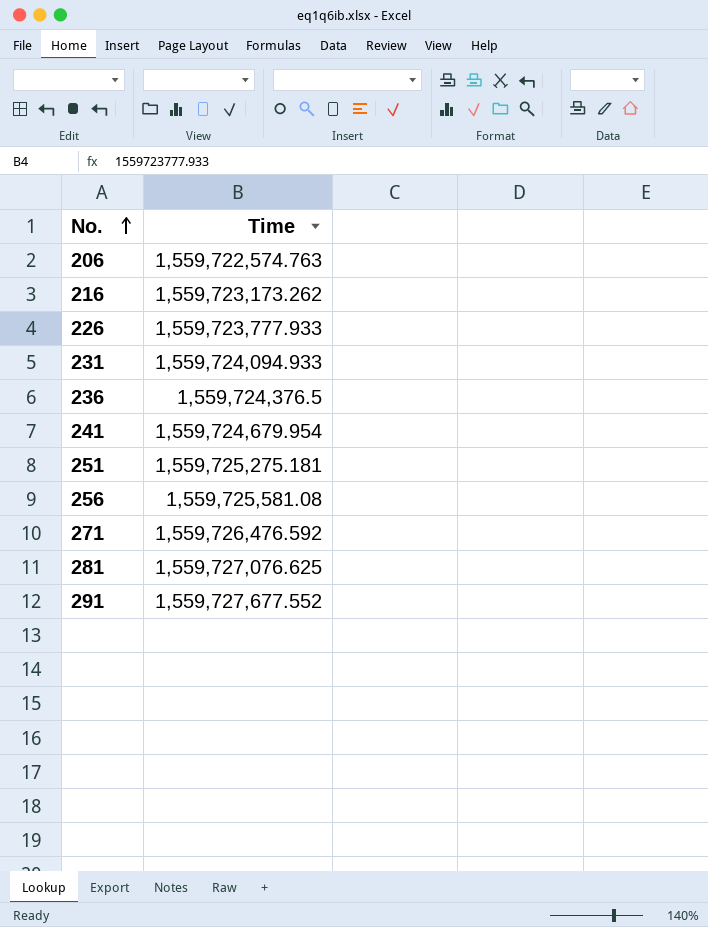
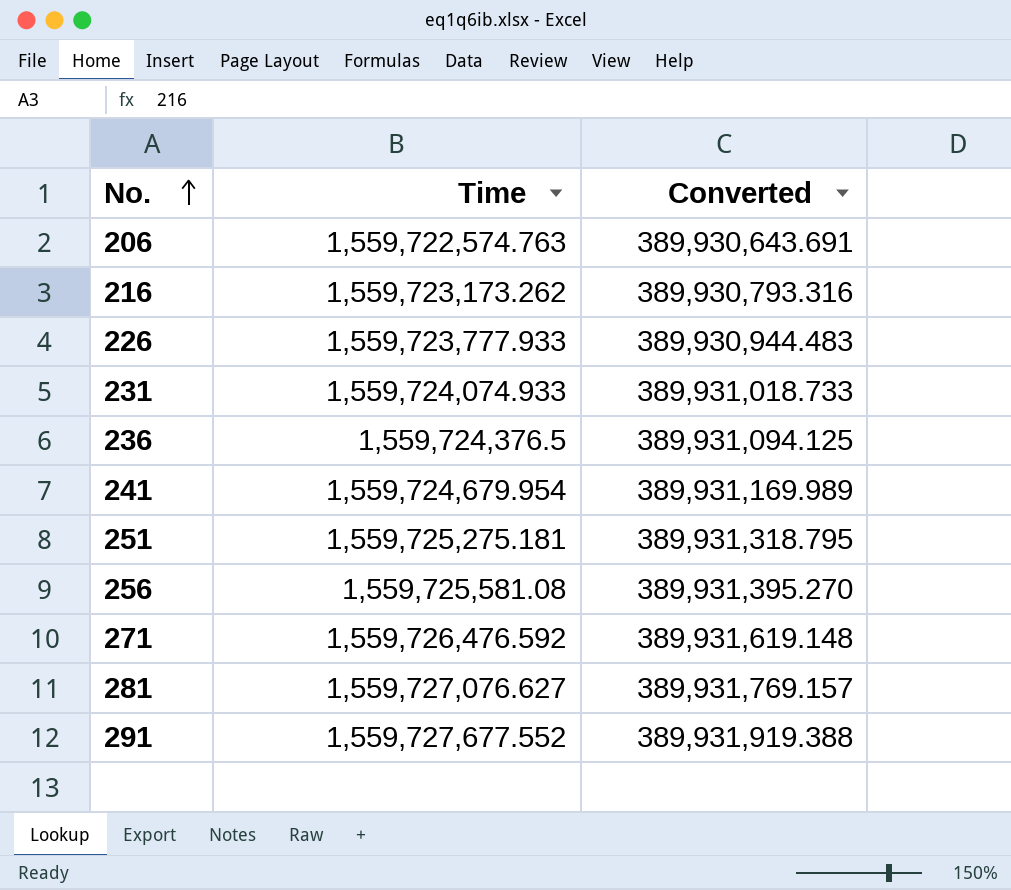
column Converted | formula: none -> [Time] * 0.25
231 | Time: 1,559,724,094.933 -> 1,559,724,074.933
281 | Time: 1,559,727,076.625 -> 1,559,727,076.627

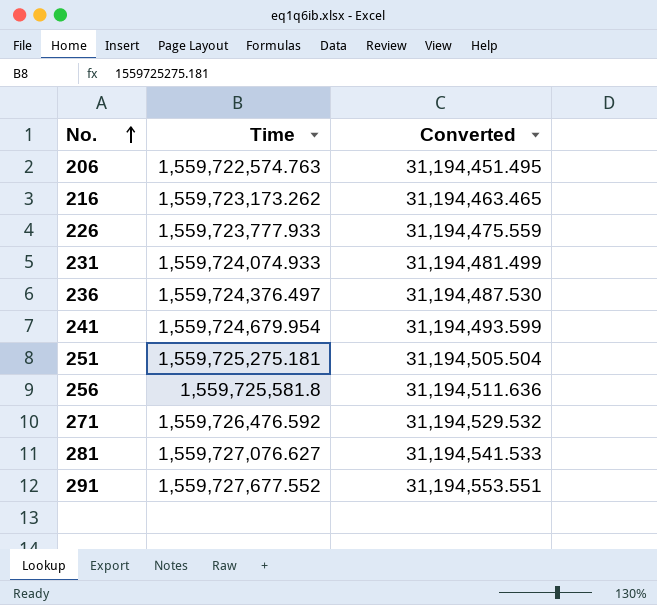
column Converted | formula: [Time] * 0.25 -> [Time] * 0.02
236 | Time: 1,559,724,376.5 -> 1,559,724,376.497
256 | Time: 1,559,725,581.08 -> 1,559,725,581.8

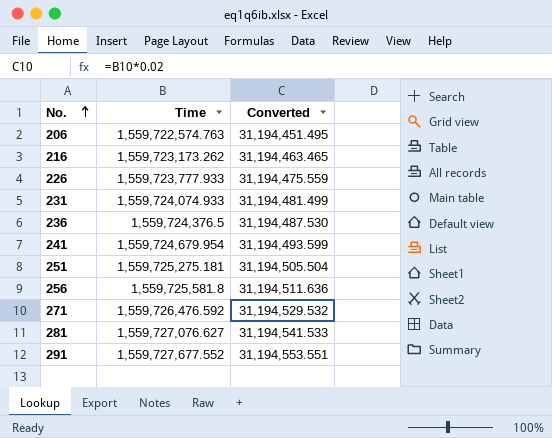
236 | Time: 1,559,724,376.497 -> 1,559,724,376.5

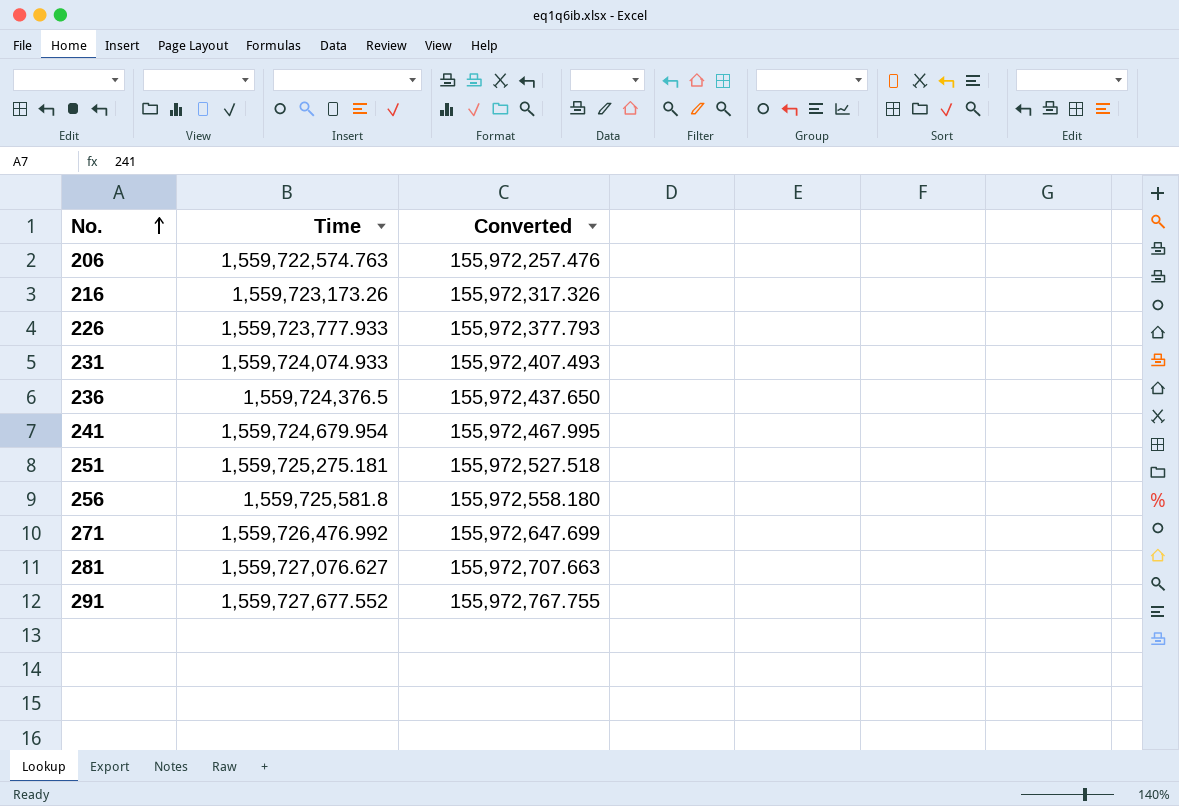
column Converted | formula: [Time] * 0.02 -> [Time] * 0.1
216 | Time: 1,559,723,173.262 -> 1,559,723,173.26
271 | Time: 1,559,726,476.592 -> 1,559,726,476.992

